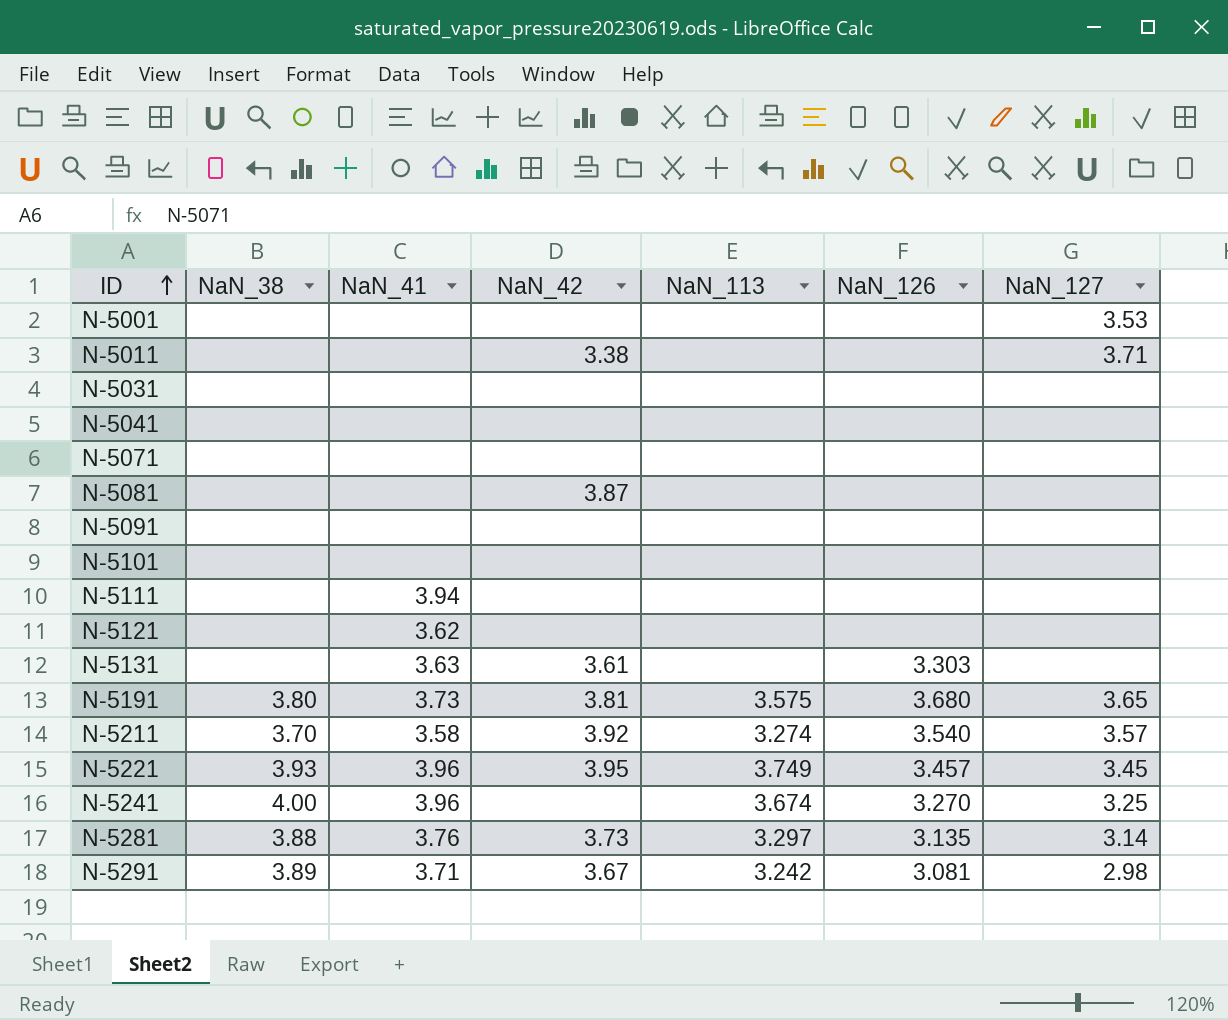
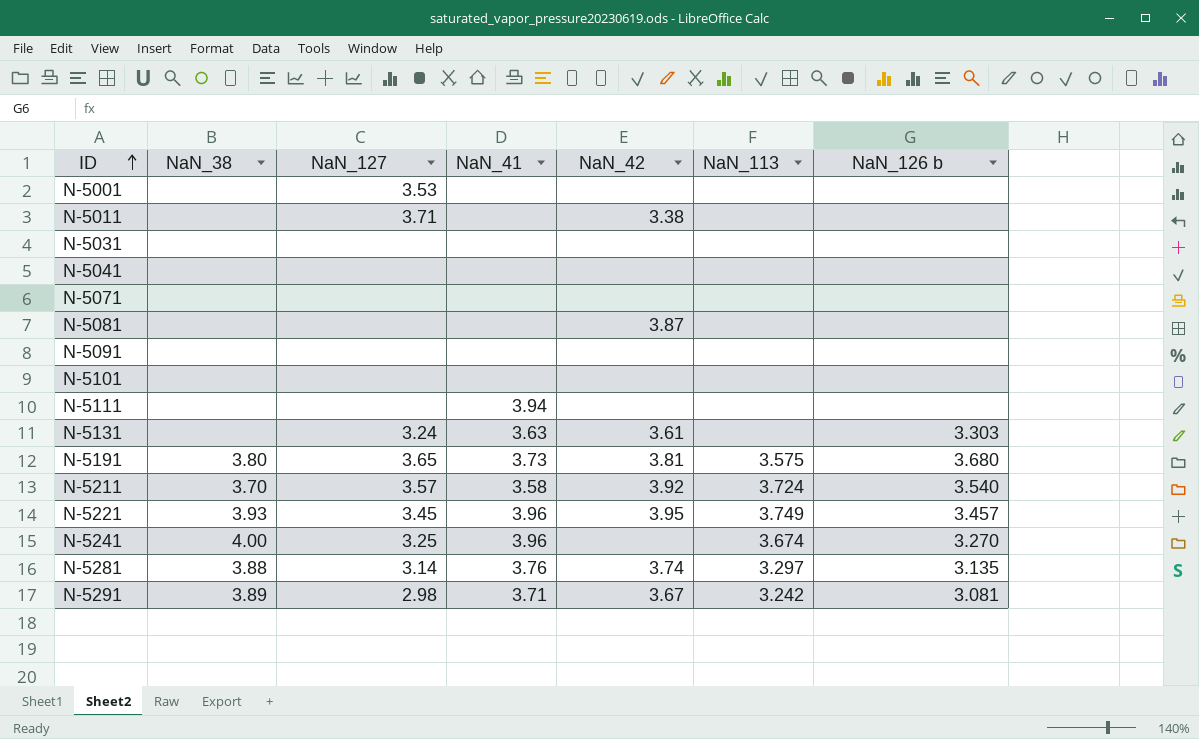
column NaN_127 | position: 7 -> 3
column name: NaN_126 -> NaN_126 b
row N-5121: none | 3.62 | none | none | none | none -> none
N-5131 | NaN_127: none -> 3.24
N-5211 | NaN_113: 3.274 -> 3.724
N-5281 | NaN_42: 3.73 -> 3.74

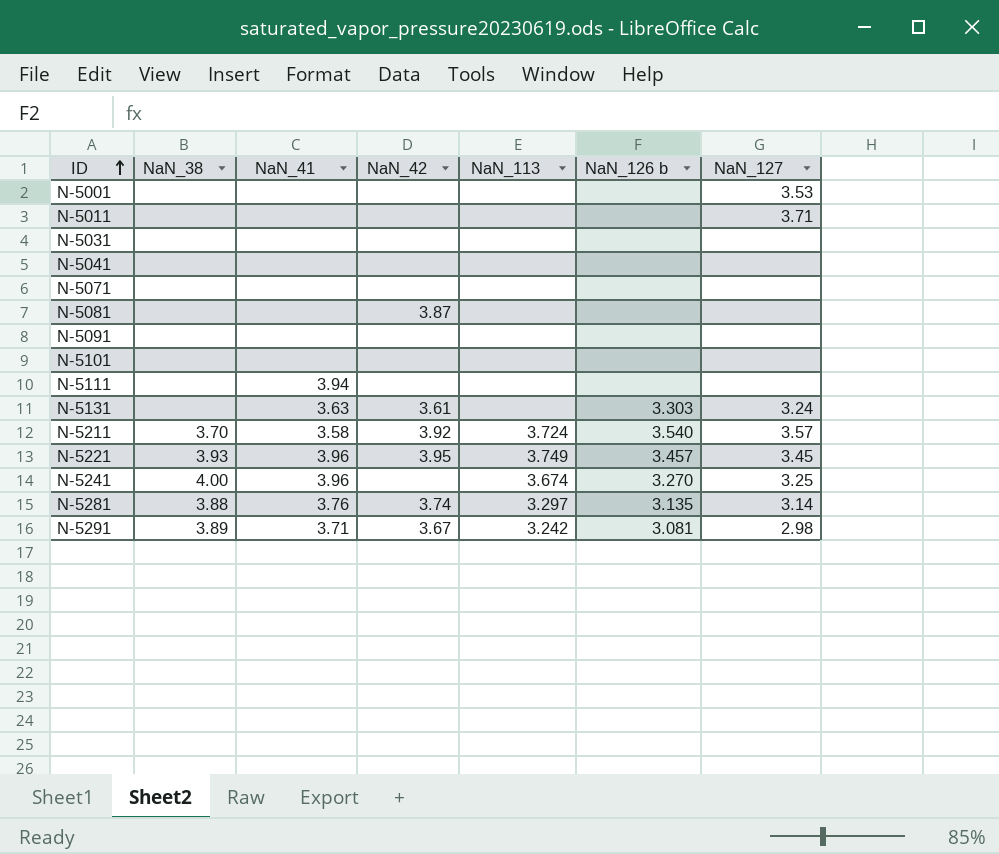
column NaN_127 | position: 3 -> 7
row N-5191: 3.80 | 3.65 | 3.73 | 3.81 | 3.575 | 3.680 -> none
N-5011 | NaN_42: 3.38 -> none

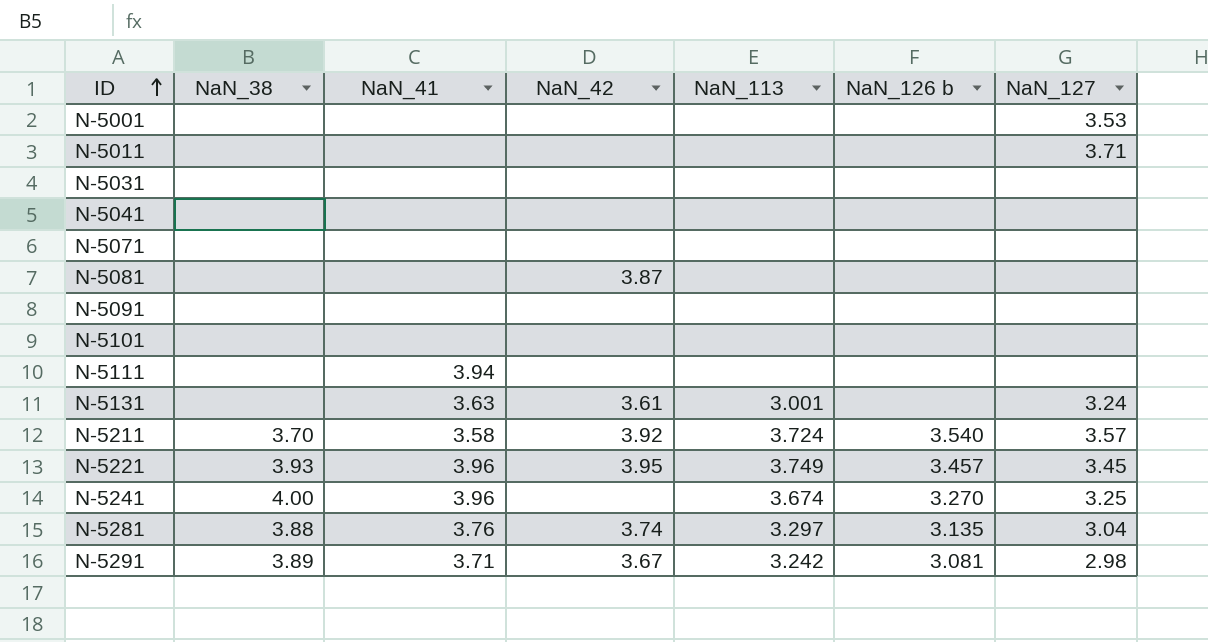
N-5131 | NaN_113: none -> 3.001
N-5131 | NaN_126 b: 3.303 -> none
N-5281 | NaN_127: 3.14 -> 3.04

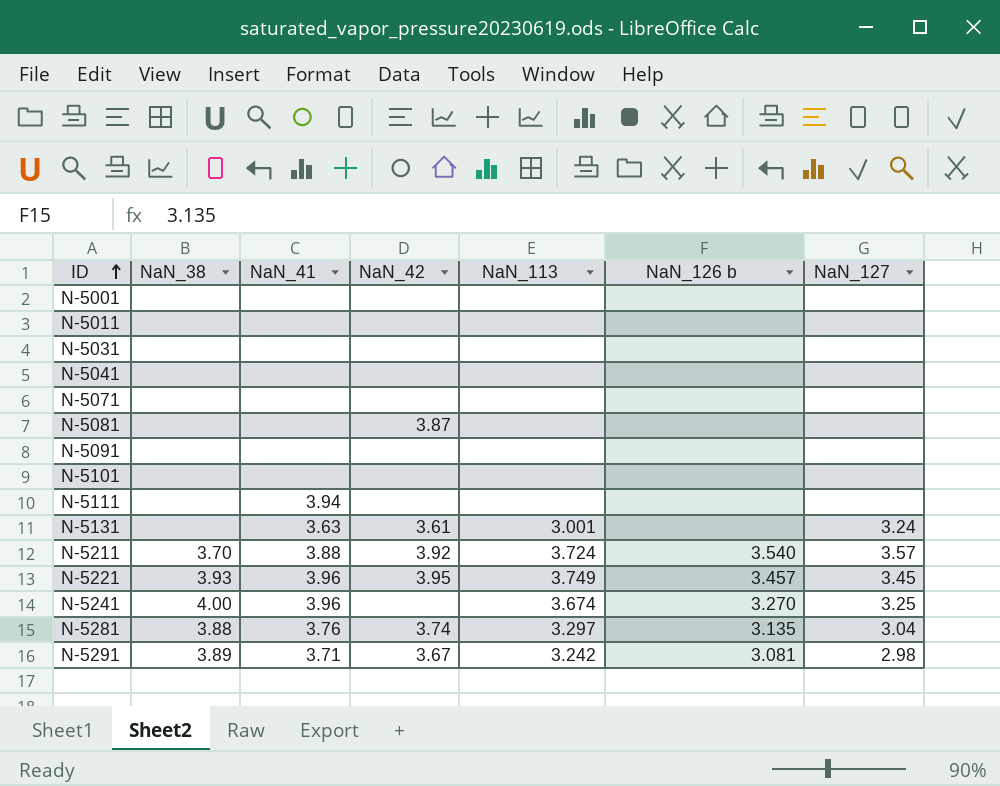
N-5001 | NaN_127: 3.53 -> none
N-5011 | NaN_127: 3.71 -> none
N-5211 | NaN_41: 3.58 -> 3.88

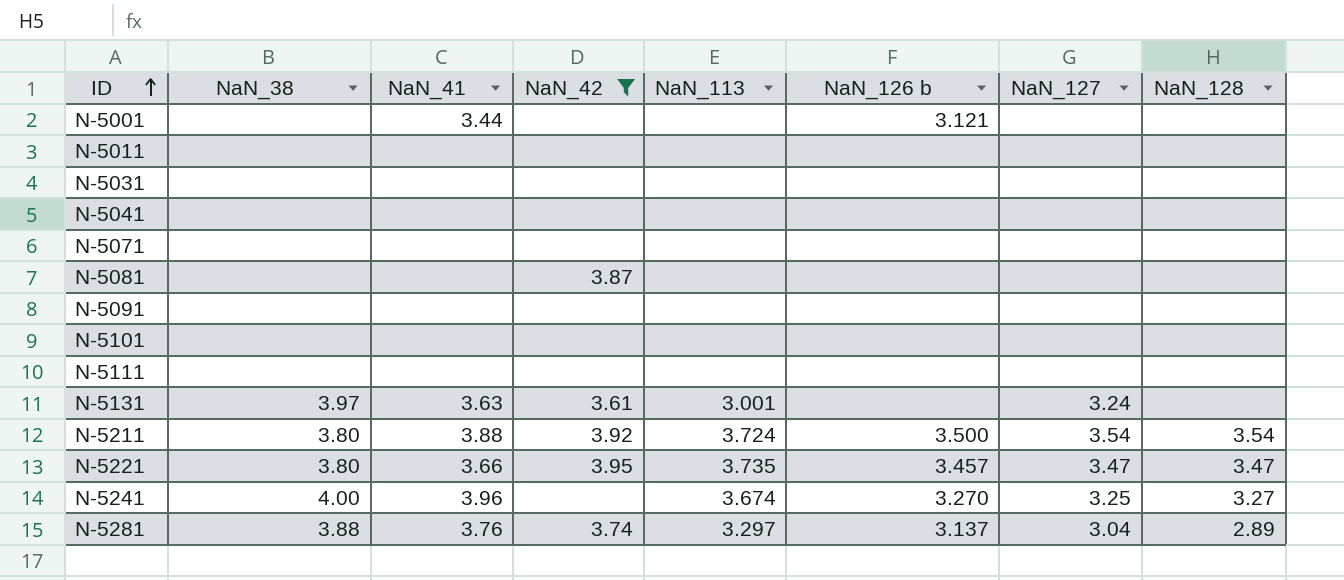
filter: none -> NaN_42 != 3.67
column NaN_128 | position: none -> 8
N-5001 | NaN_41: none -> 3.44
N-5001 | NaN_126 b: none -> 3.121
N-5111 | NaN_41: 3.94 -> none
N-5131 | NaN_38: none -> 3.97
N-5211 | NaN_38: 3.70 -> 3.80
N-5211 | NaN_126 b: 3.540 -> 3.500
N-5211 | NaN_127: 3.57 -> 3.54
N-5221 | NaN_38: 3.93 -> 3.80
N-5221 | NaN_41: 3.96 -> 3.66
N-5221 | NaN_113: 3.749 -> 3.735
N-5221 | NaN_127: 3.45 -> 3.47
N-5281 | NaN_126 b: 3.135 -> 3.137

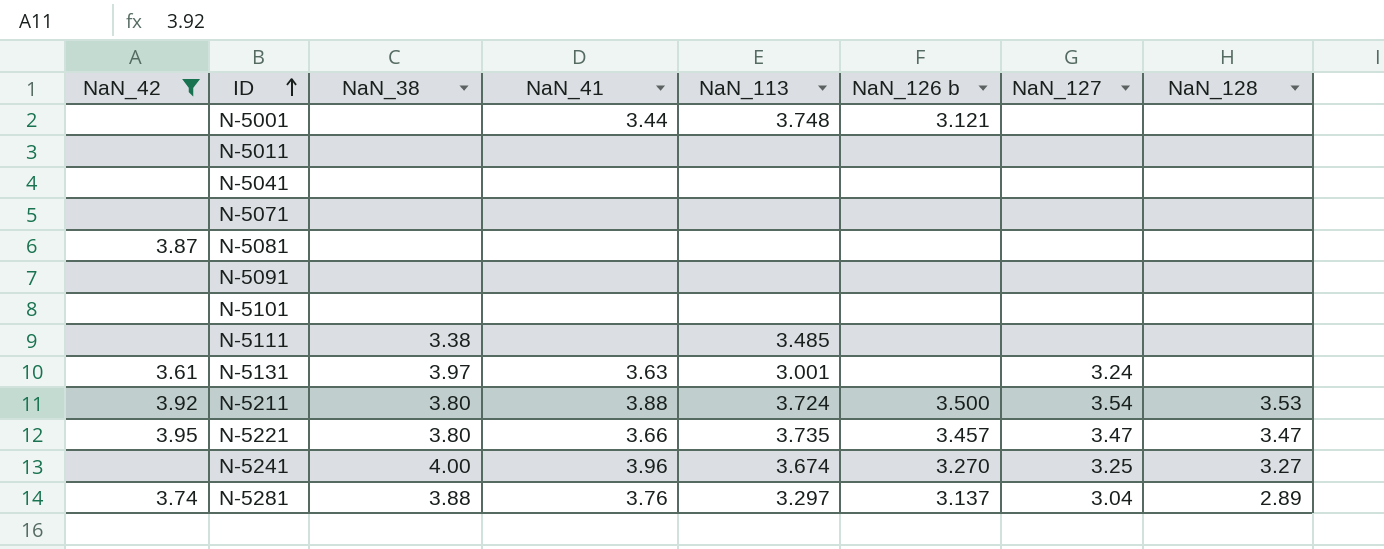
column NaN_42 | position: 4 -> 1
row N-5031: none | none | none | none | none | none | none -> none
N-5001 | NaN_113: none -> 3.748
N-5111 | NaN_38: none -> 3.38
N-5111 | NaN_113: none -> 3.485
N-5211 | NaN_128: 3.54 -> 3.53

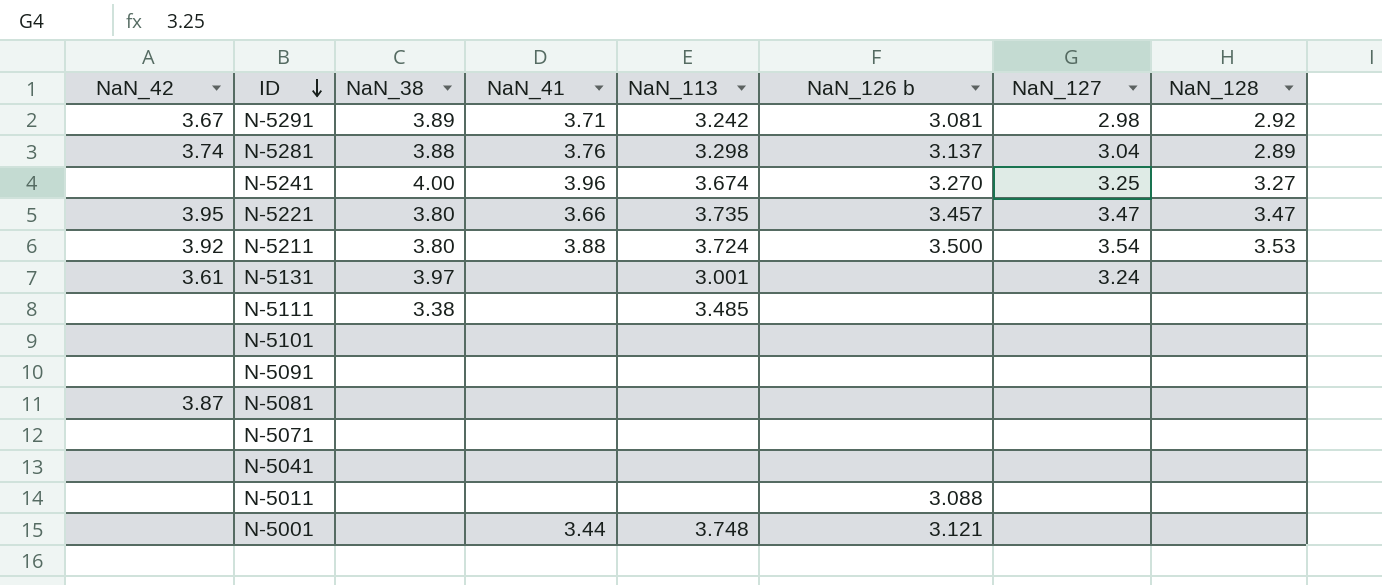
filter: NaN_42 != 3.67 -> none
row order: ID ascending -> ID descending
N-5281 | NaN_113: 3.297 -> 3.298
N-5131 | NaN_41: 3.63 -> none
N-5011 | NaN_126 b: none -> 3.088

